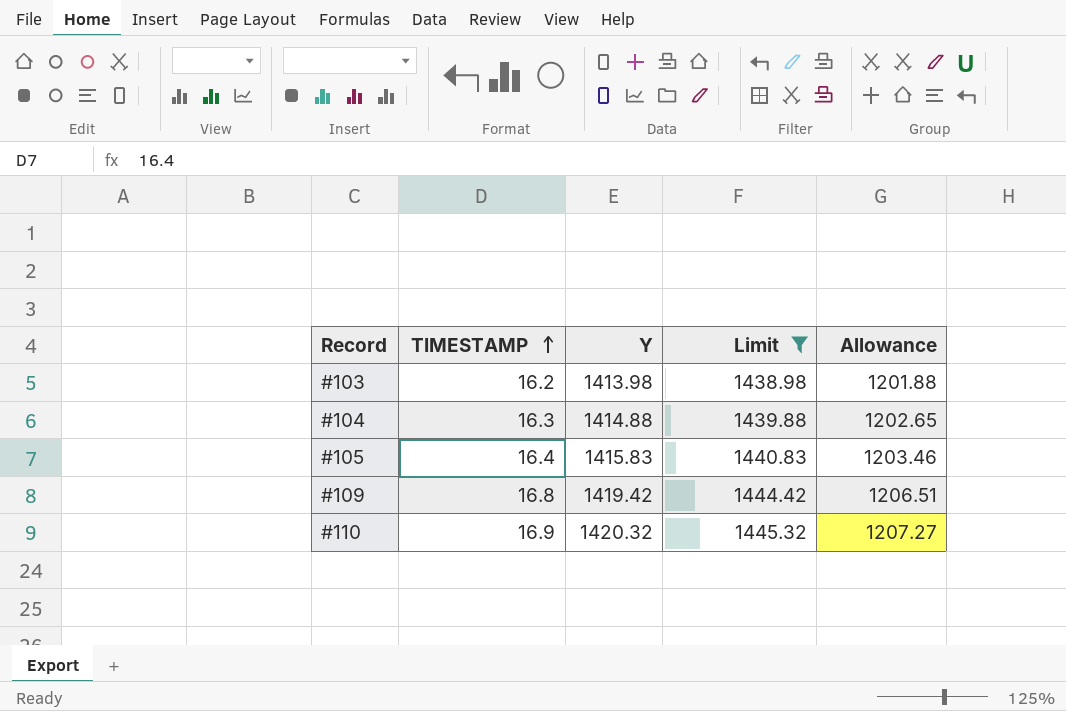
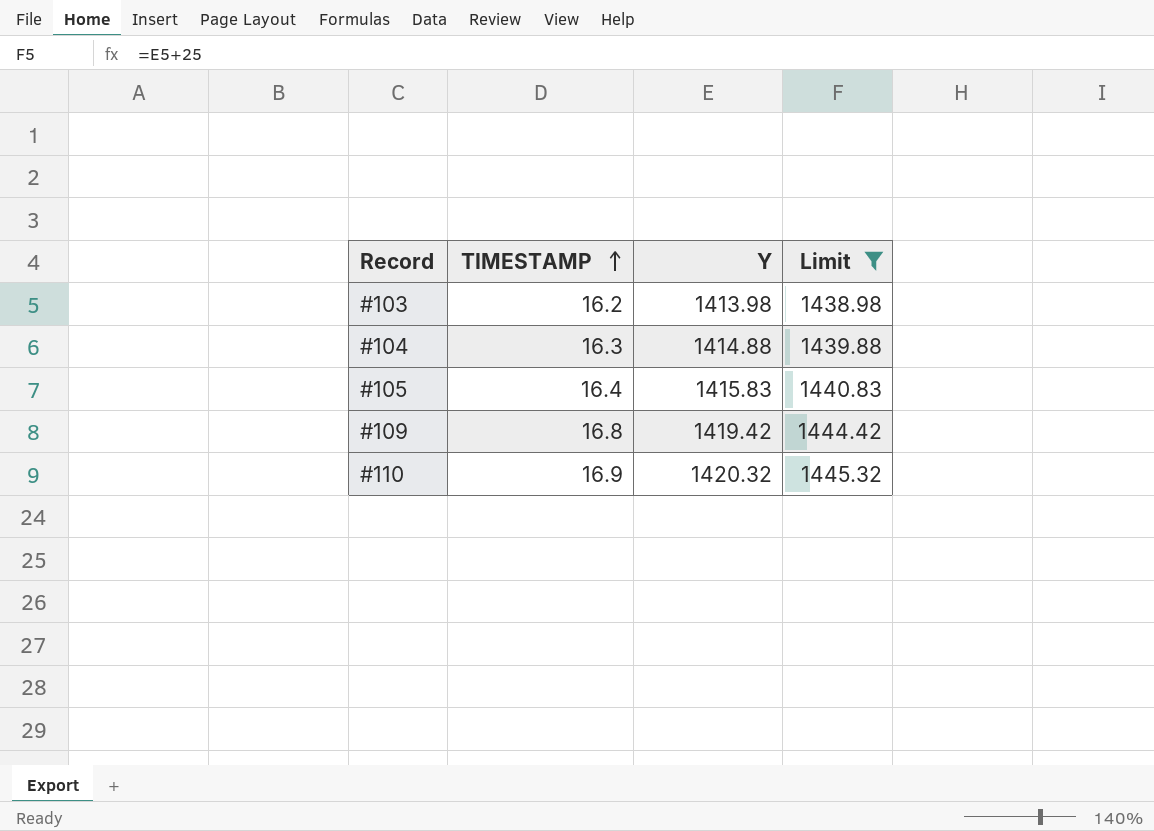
column Allowance | formula: [Y] * 0.85 -> none

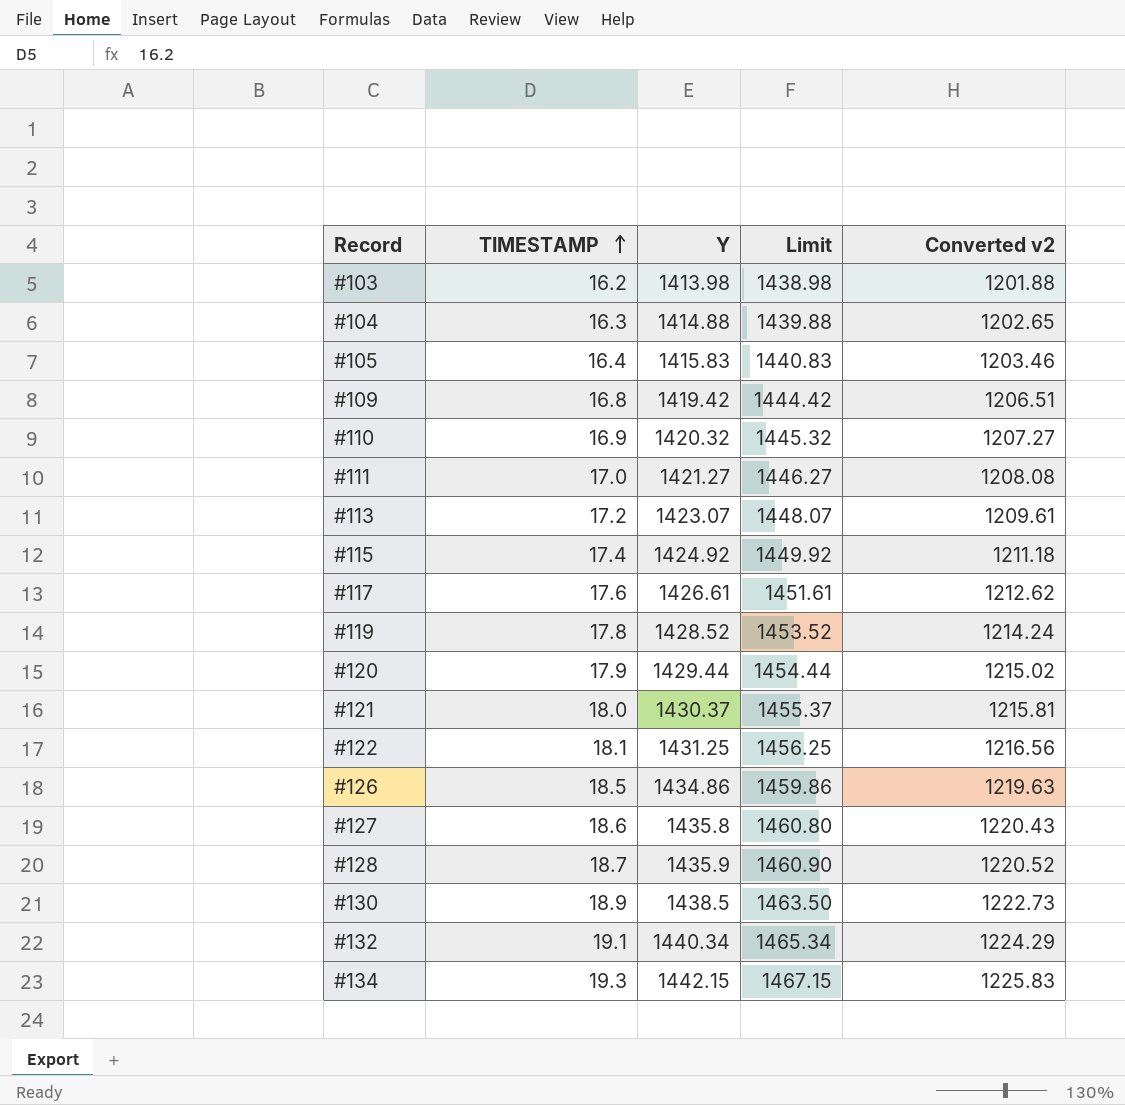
filter: Limit <= 1445.32 -> none
column Converted v2 | formula: none -> [Y] * 0.85

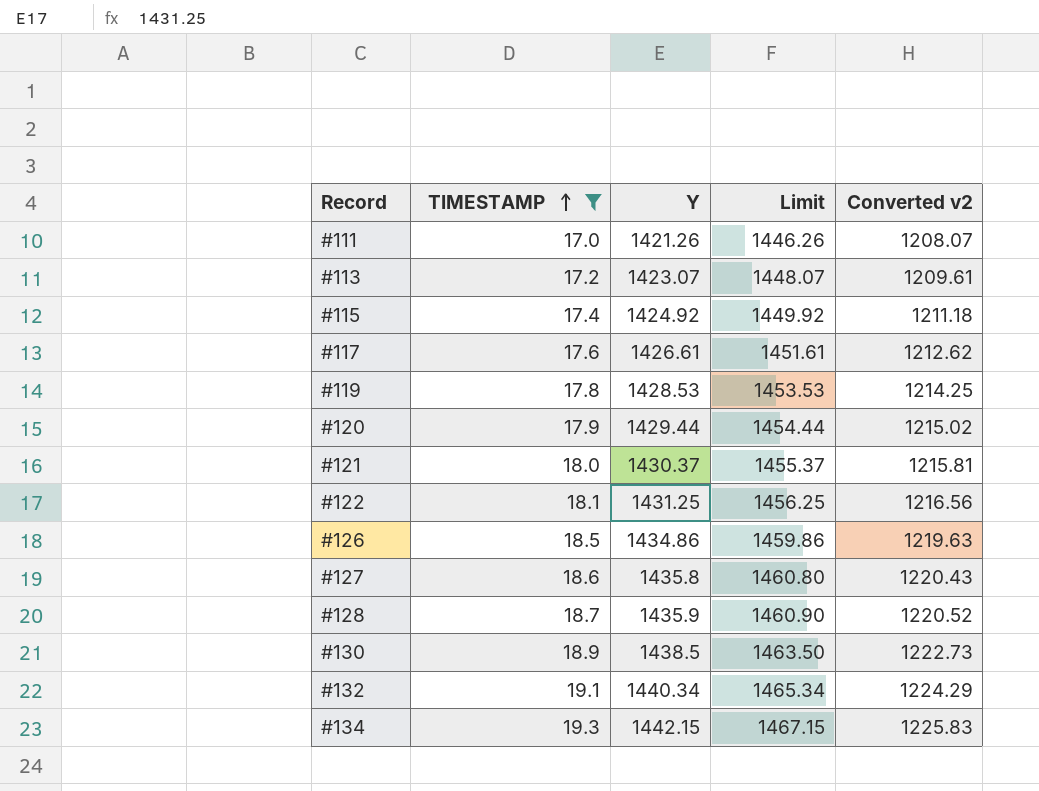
filter: none -> TIMESTAMP >= 17.0
#111 | Y: 1421.27 -> 1421.26
#111 | Limit: 1446.27 -> 1446.26
#111 | Converted v2: 1208.08 -> 1208.07
#119 | Y: 1428.52 -> 1428.53
#119 | Limit: 1453.52 -> 1453.53
#119 | Converted v2: 1214.24 -> 1214.25

